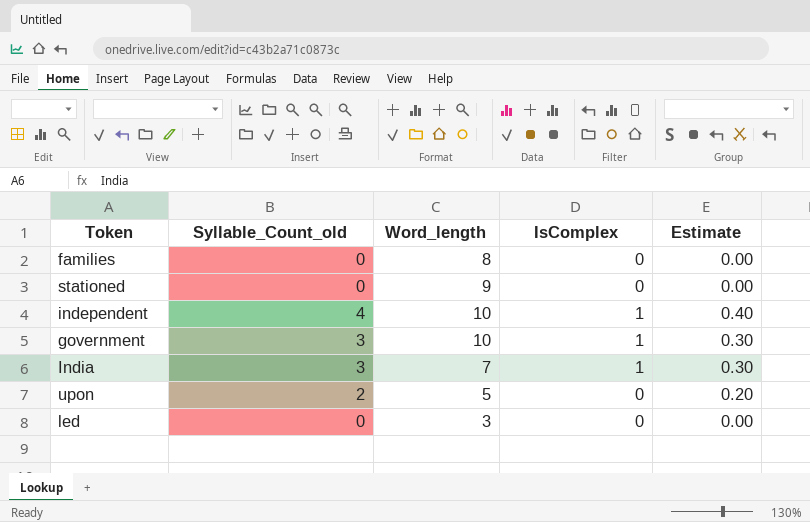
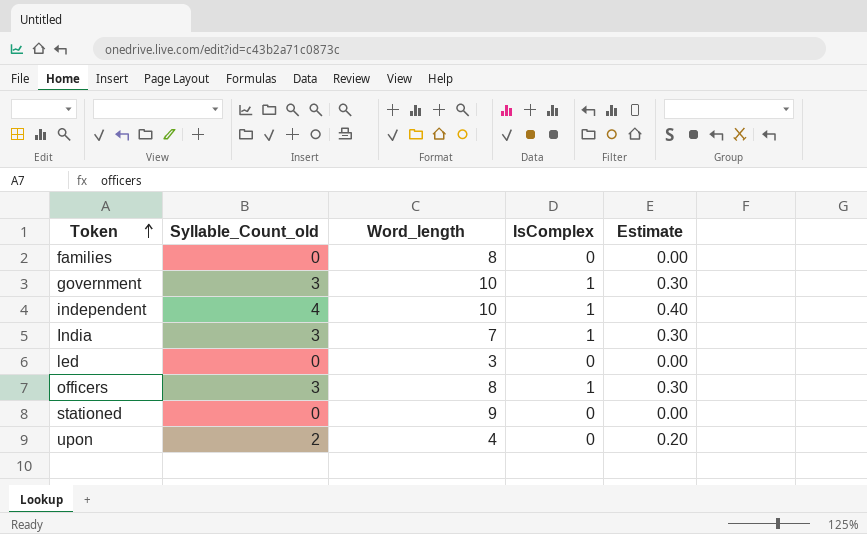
row order: none -> Token ascending
row officers: none -> 3 | 8 | 1 | 0.30
upon | Word_length: 5 -> 4

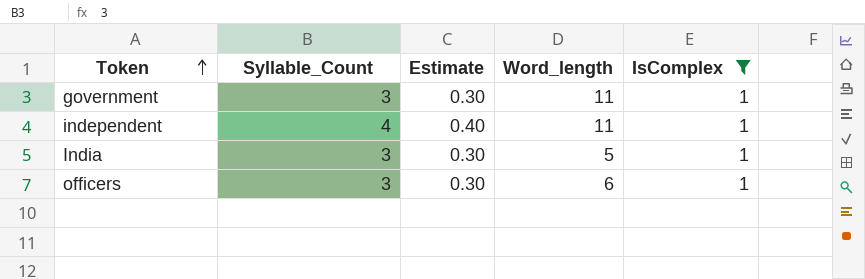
filter: none -> IsComplex = 1
column name: Syllable_Count_old -> Syllable_Count
column Estimate | position: 5 -> 3
government | Word_length: 10 -> 11
independent | Word_length: 10 -> 11
India | Word_length: 7 -> 5
officers | Word_length: 8 -> 6

